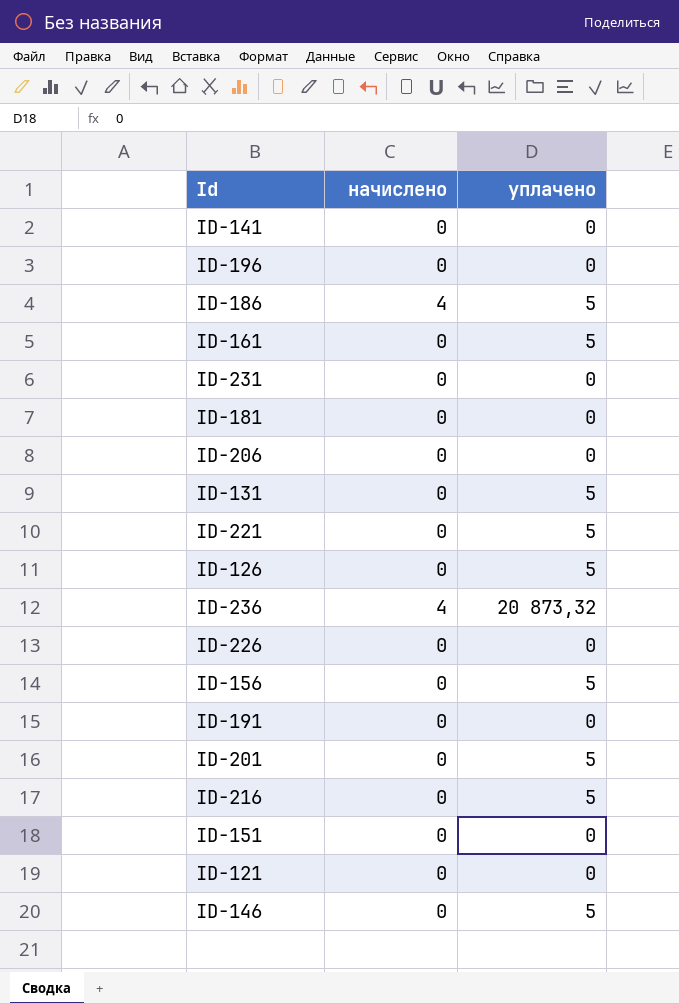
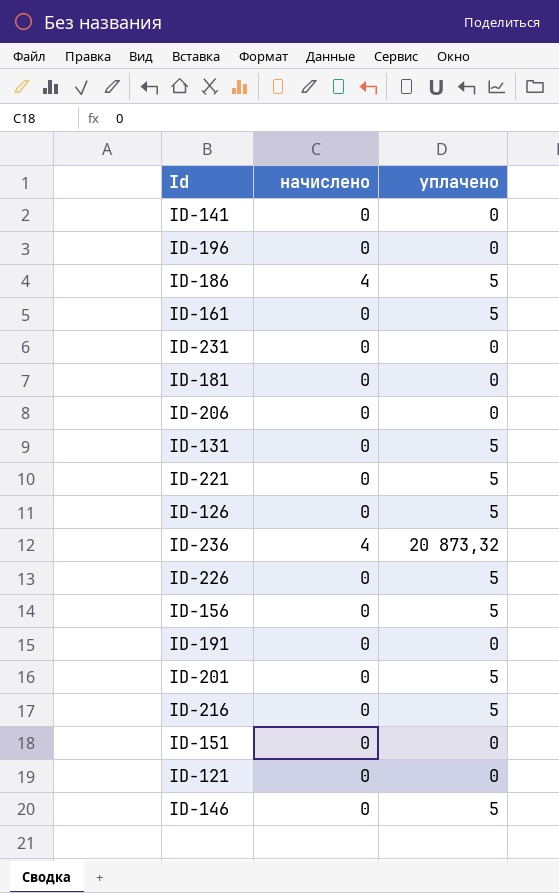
ID-226 | уплачено: 0 -> 5

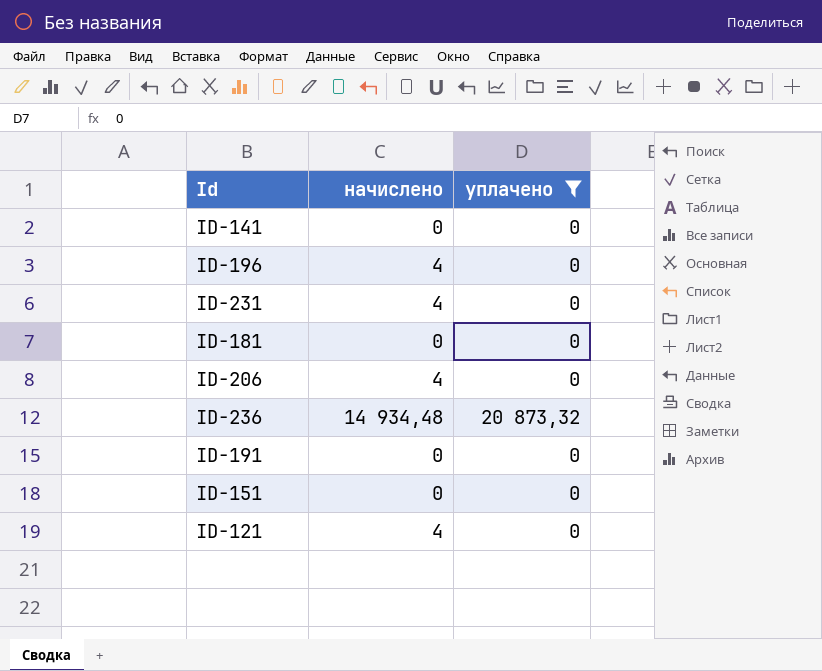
filter: none -> уплачено != 5
ID-196 | начислено: 0 -> 4
ID-231 | начислено: 0 -> 4
ID-206 | начислено: 0 -> 4
ID-236 | начислено: 4 -> 14 934,48
ID-121 | начислено: 0 -> 4

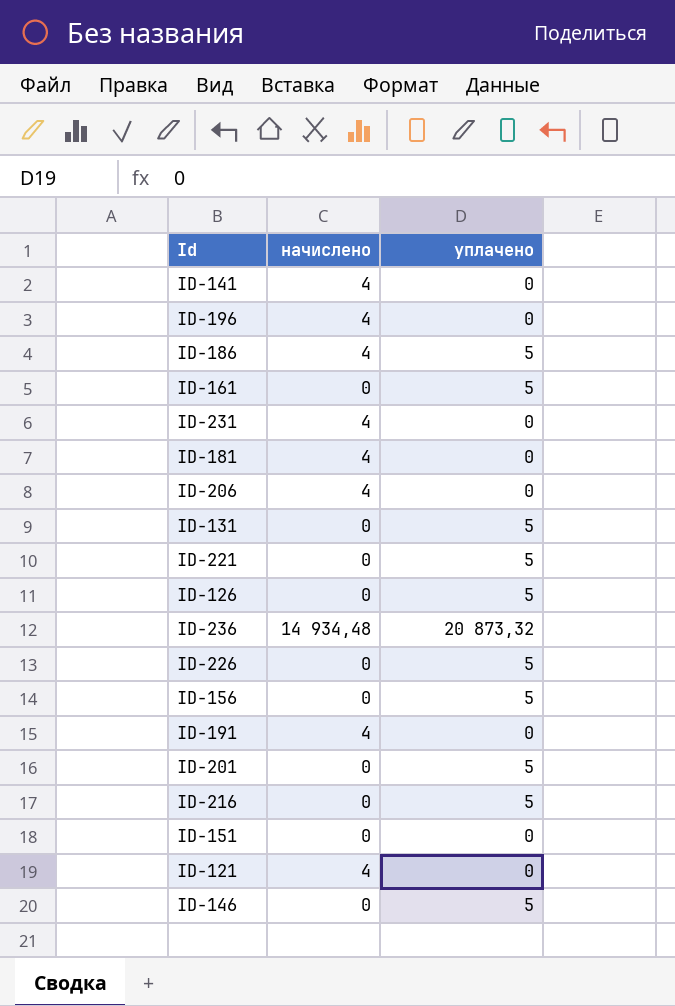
filter: уплачено != 5 -> none
ID-141 | начислено: 0 -> 4
ID-181 | начислено: 0 -> 4
ID-191 | начислено: 0 -> 4

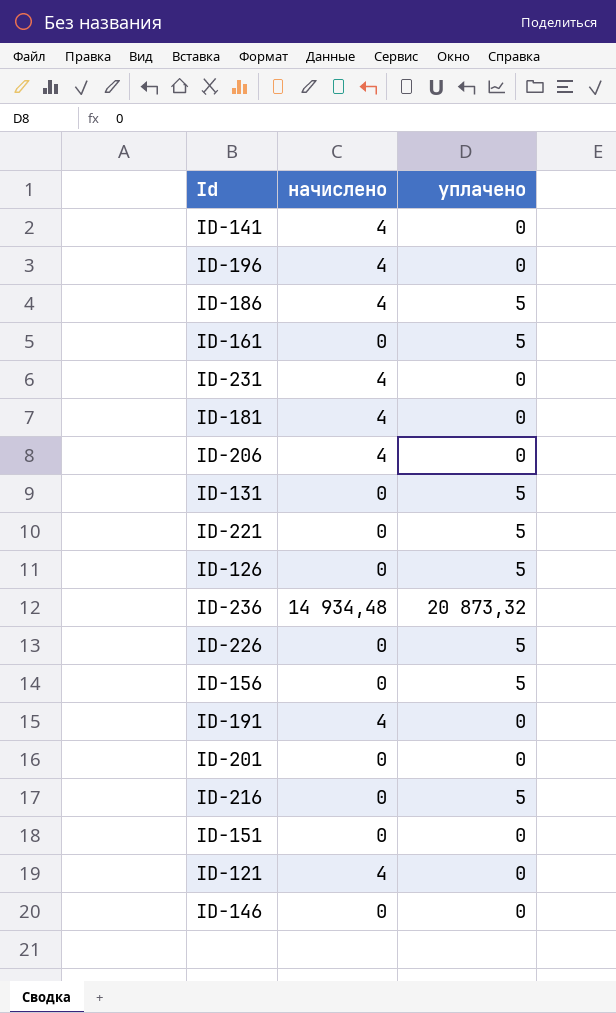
ID-201 | уплачено: 5 -> 0
ID-146 | уплачено: 5 -> 0

